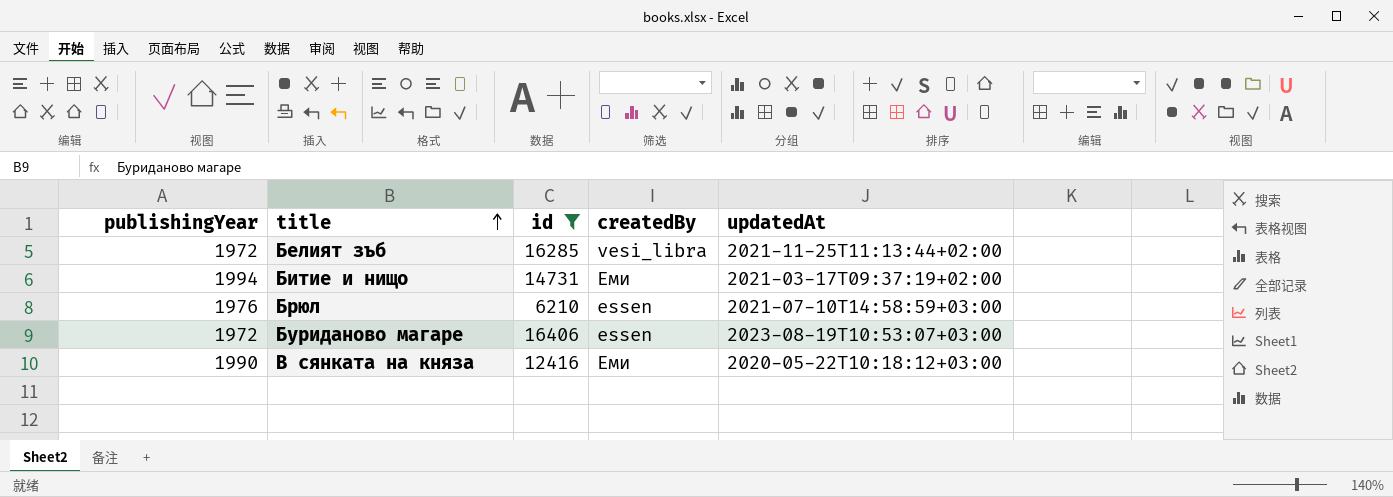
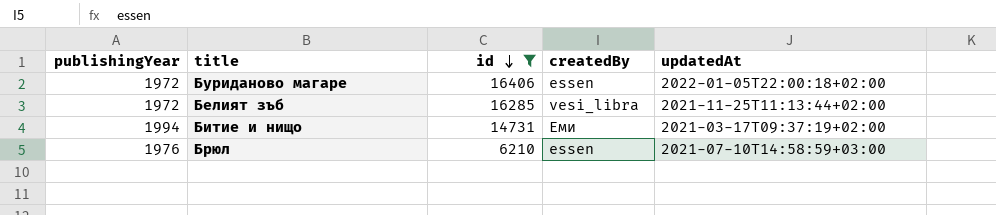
row order: title ascending -> id descending
row В сянката на княза: 1990 | 12416 | Еми | 2020-05-22T10:18:12+03:00 -> none
Буриданово магаре | updatedAt: 2023-08-19T10:53:07+03:00 -> 2022-01-05T22:00:18+02:00

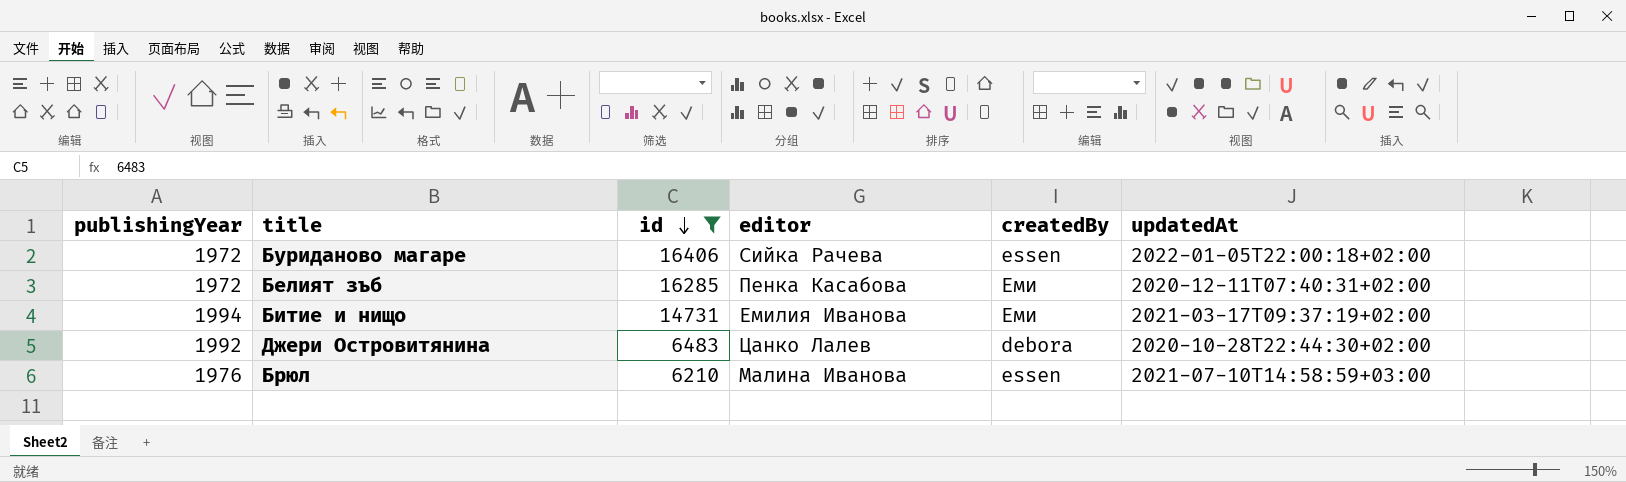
column editor | position: none -> 4
Белият зъб | createdBy: vesi_libra -> Еми
Белият зъб | updatedAt: 2021-11-25T11:13:44+02:00 -> 2020-12-11T07:40:31+02:00
row Джери Островитянина: none -> 1992 | 6483 | Цанко Лалев | debora | 2020-10-28T22:44:30+02:00

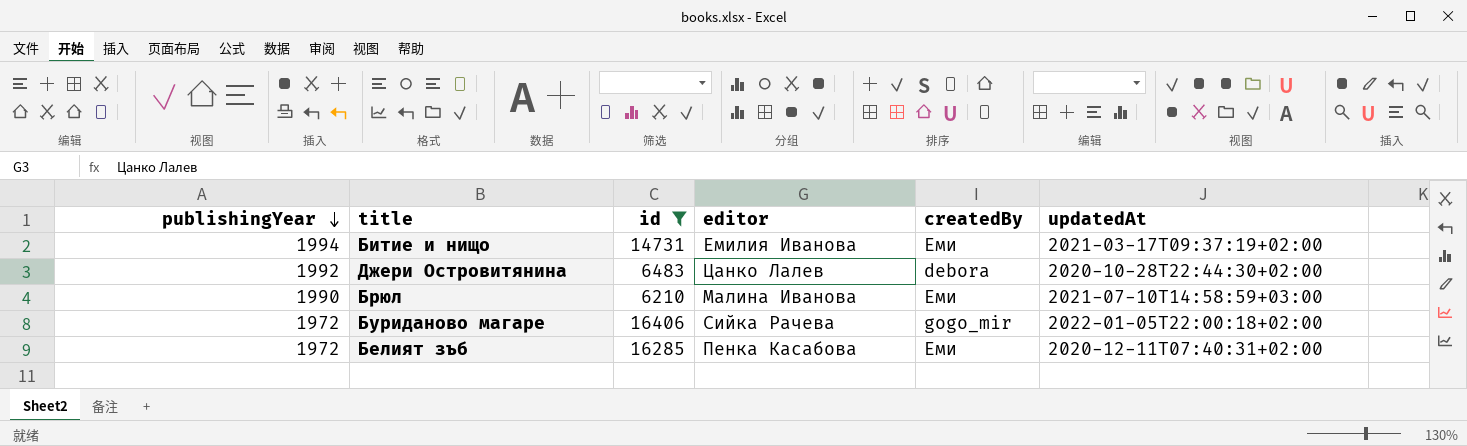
row order: id descending -> publishingYear descending
Брюл | publishingYear: 1976 -> 1990
Брюл | createdBy: essen -> Еми
Буриданово магаре | createdBy: essen -> gogo_mir

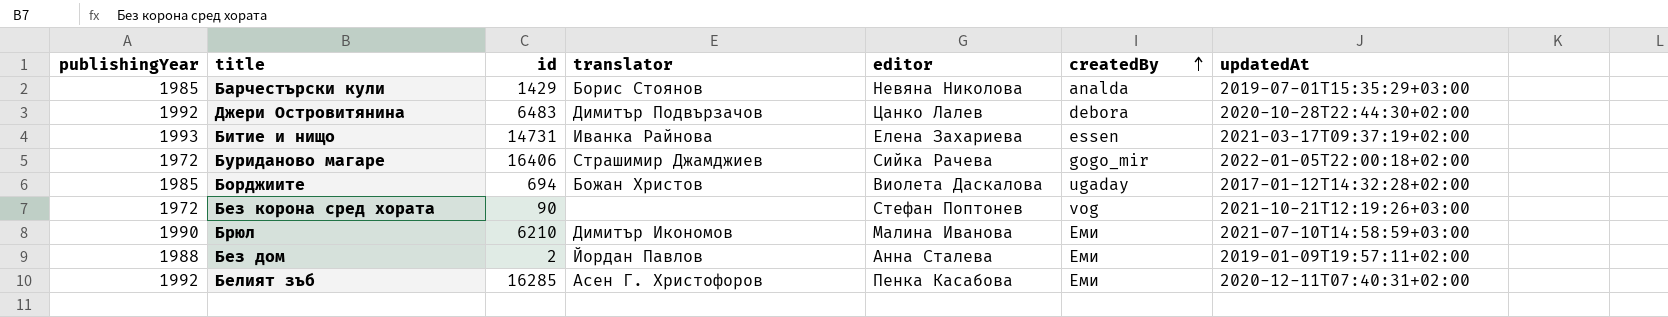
filter: id >= 6210 -> none
row order: publishingYear descending -> createdBy ascending
column translator | position: none -> 4
Битие и нищо | publishingYear: 1994 -> 1993
Битие и нищо | editor: Емилия Иванова -> Елена Захариева
Битие и нищо | createdBy: Еми -> essen
Белият зъб | publishingYear: 1972 -> 1992

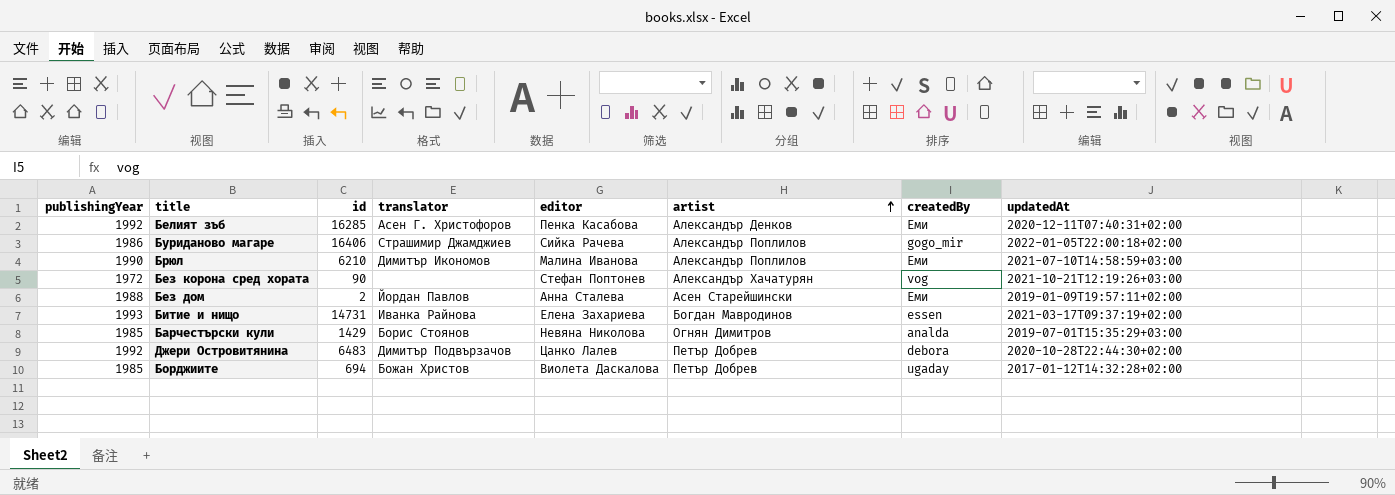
row order: createdBy ascending -> artist ascending
column artist | position: none -> 6
Буриданово магаре | publishingYear: 1972 -> 1986

